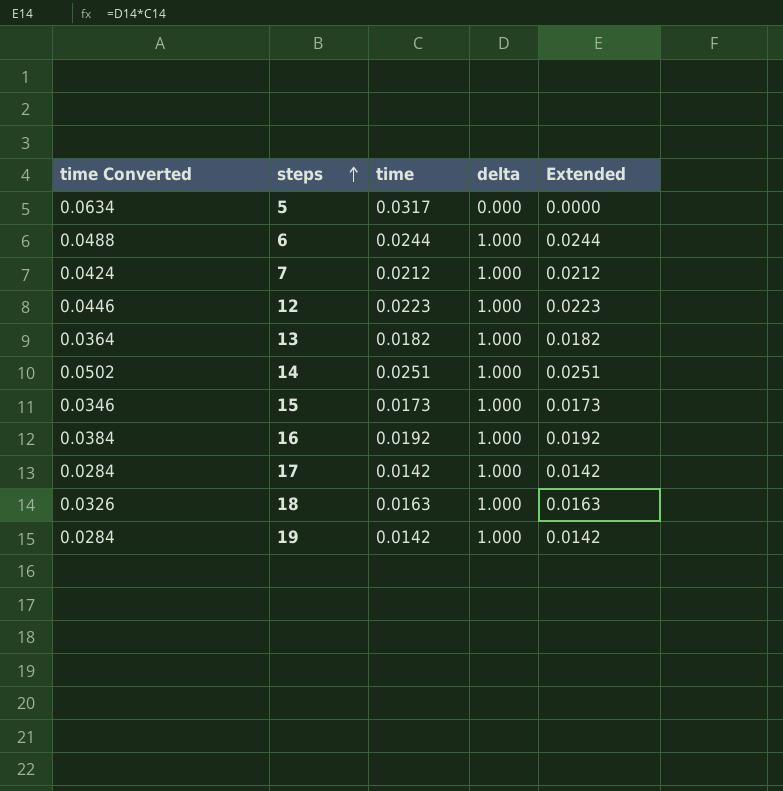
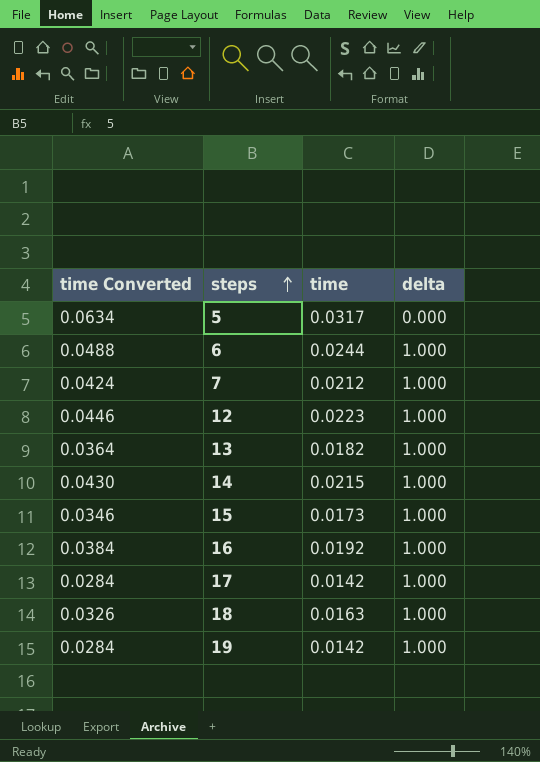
column Extended | formula: [time] * [delta] -> none
14 | time Converted: 0.0502 -> 0.0430
14 | time: 0.0251 -> 0.0215

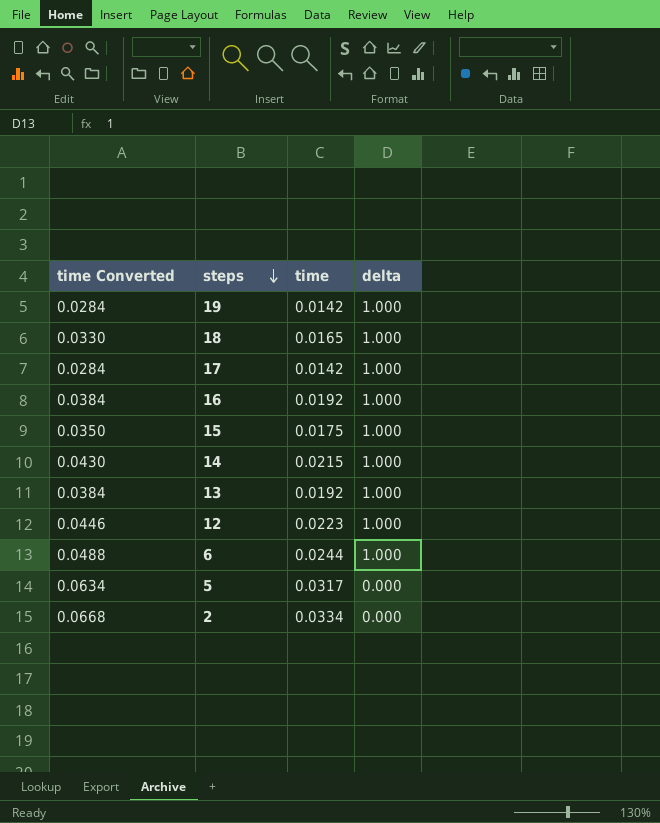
row order: steps ascending -> steps descending
row 7: 0.0424 | 0.0212 | 1.000 -> none
18 | time Converted: 0.0326 -> 0.0330
18 | time: 0.0163 -> 0.0165
15 | time Converted: 0.0346 -> 0.0350
15 | time: 0.0173 -> 0.0175
13 | time Converted: 0.0364 -> 0.0384
13 | time: 0.0182 -> 0.0192
row 2: none -> 0.0668 | 0.0334 | 0.000

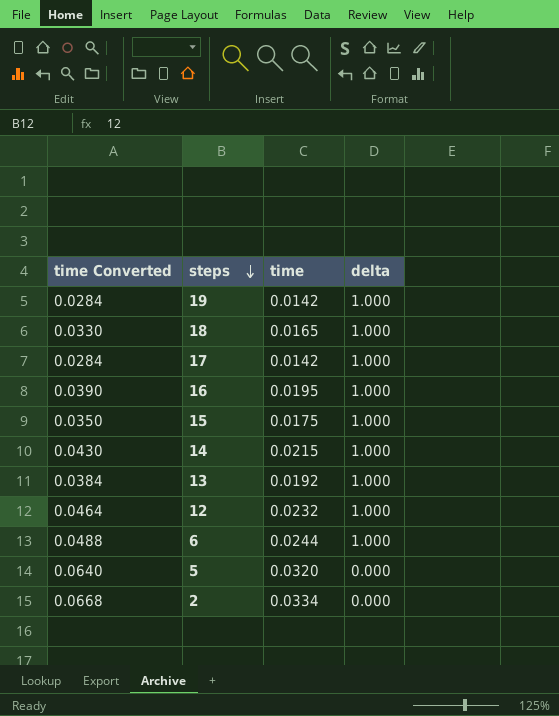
16 | time Converted: 0.0384 -> 0.0390
16 | time: 0.0192 -> 0.0195
12 | time Converted: 0.0446 -> 0.0464
12 | time: 0.0223 -> 0.0232
5 | time Converted: 0.0634 -> 0.0640
5 | time: 0.0317 -> 0.0320

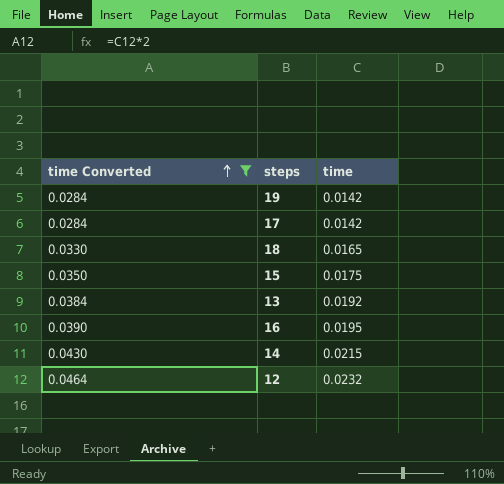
filter: none -> time Converted <= 0.0464
row order: steps descending -> time Converted ascending
column delta | position: 4 -> none

